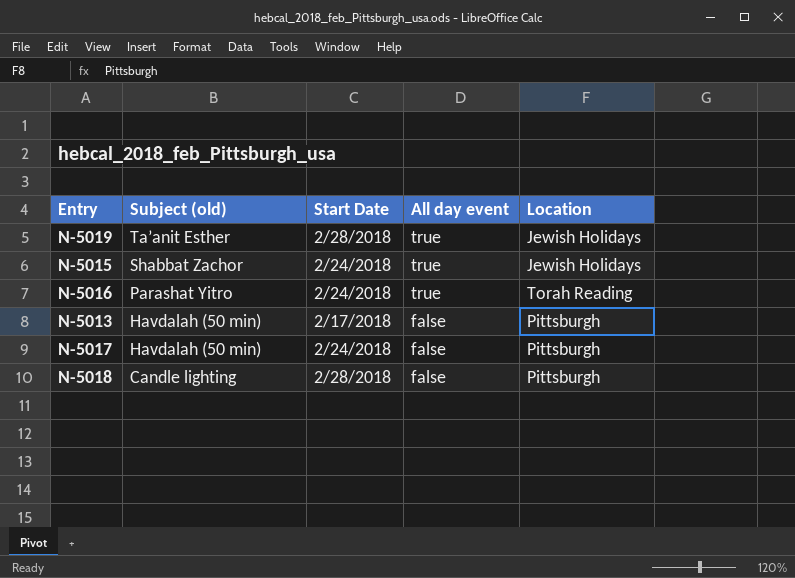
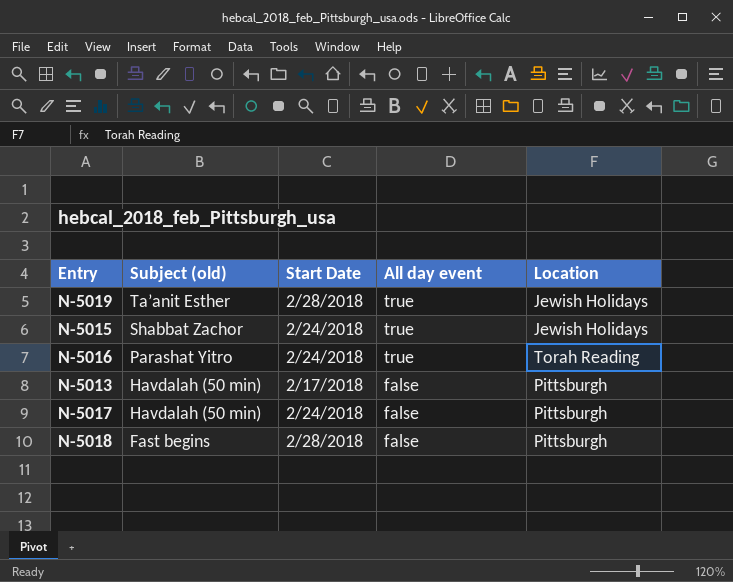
N-5018 | Subject (old): Candle lighting -> Fast begins

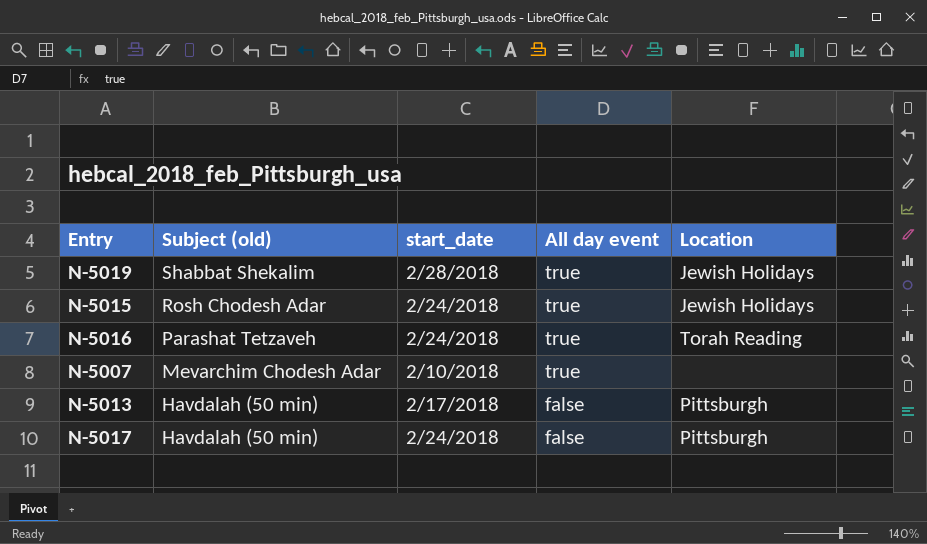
column name: Start Date -> start_date
row N-5018: Fast begins | 2/28/2018 | false | Pittsburgh -> none
N-5019 | Subject (old): Ta’anit Esther -> Shabbat Shekalim
N-5015 | Subject (old): Shabbat Zachor -> Rosh Chodesh Adar
N-5016 | Subject (old): Parashat Yitro -> Parashat Tetzaveh
row N-5007: none -> Mevarchim Chodesh Adar | 2/10/2018 | true | none

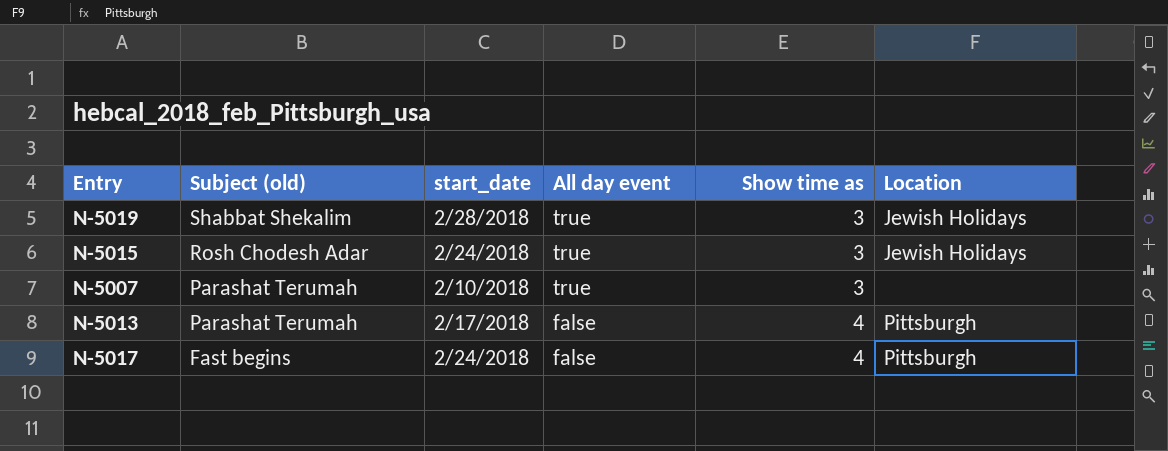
column Show time as | position: none -> 5
row N-5016: Parashat Tetzaveh | 2/24/2018 | true | Torah Reading -> none
N-5007 | Subject (old): Mevarchim Chodesh Adar -> Parashat Terumah
N-5013 | Subject (old): Havdalah (50 min) -> Parashat Terumah
N-5017 | Subject (old): Havdalah (50 min) -> Fast begins

